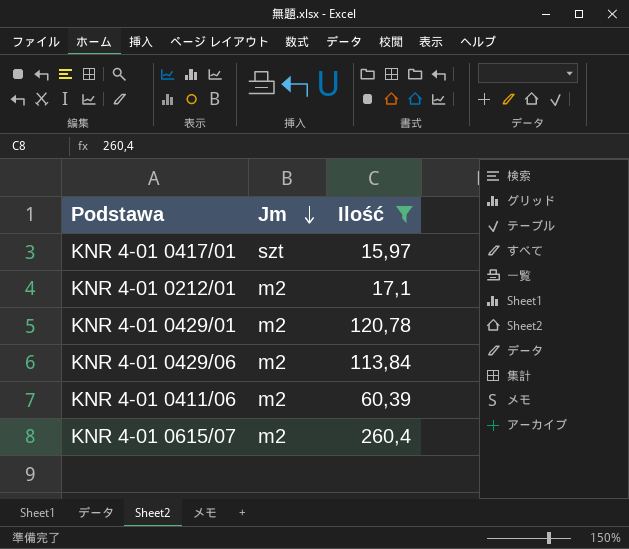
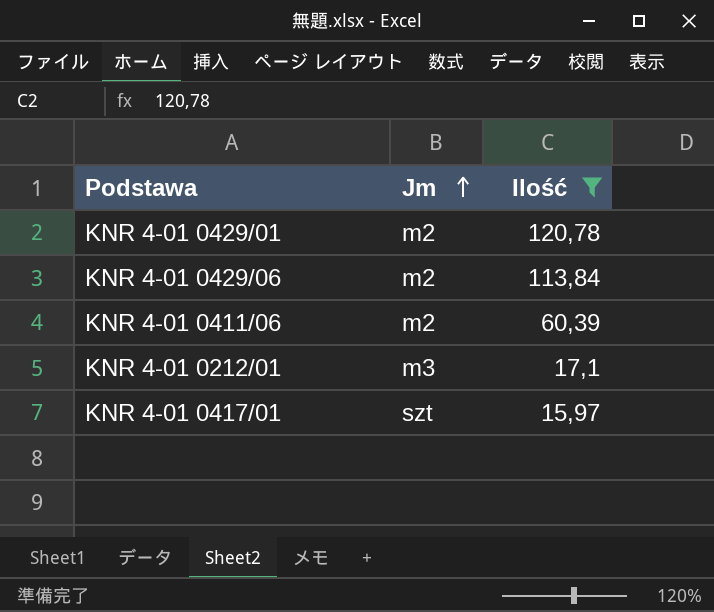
row order: Jm descending -> Jm ascending
row KNR 4-01 0615/07: m2 | 260,4 -> none
KNR 4-01 0212/01 | Jm: m2 -> m3

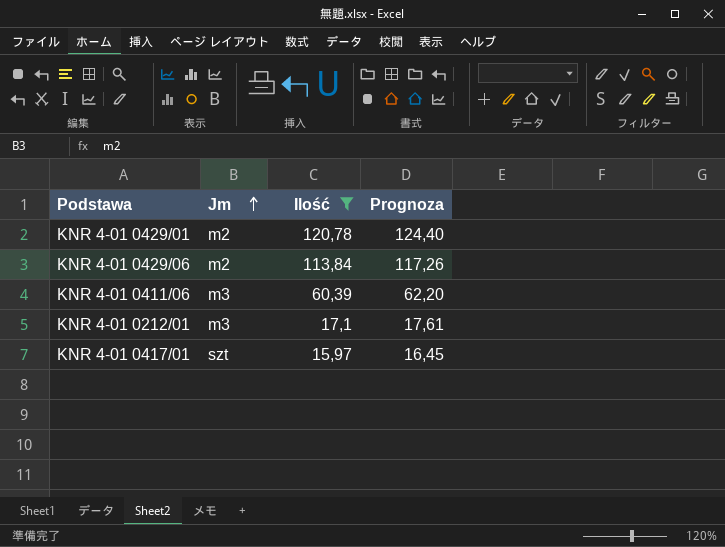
column Prognoza | formula: none -> [Ilość] * 1,03
KNR 4-01 0411/06 | Jm: m2 -> m3

